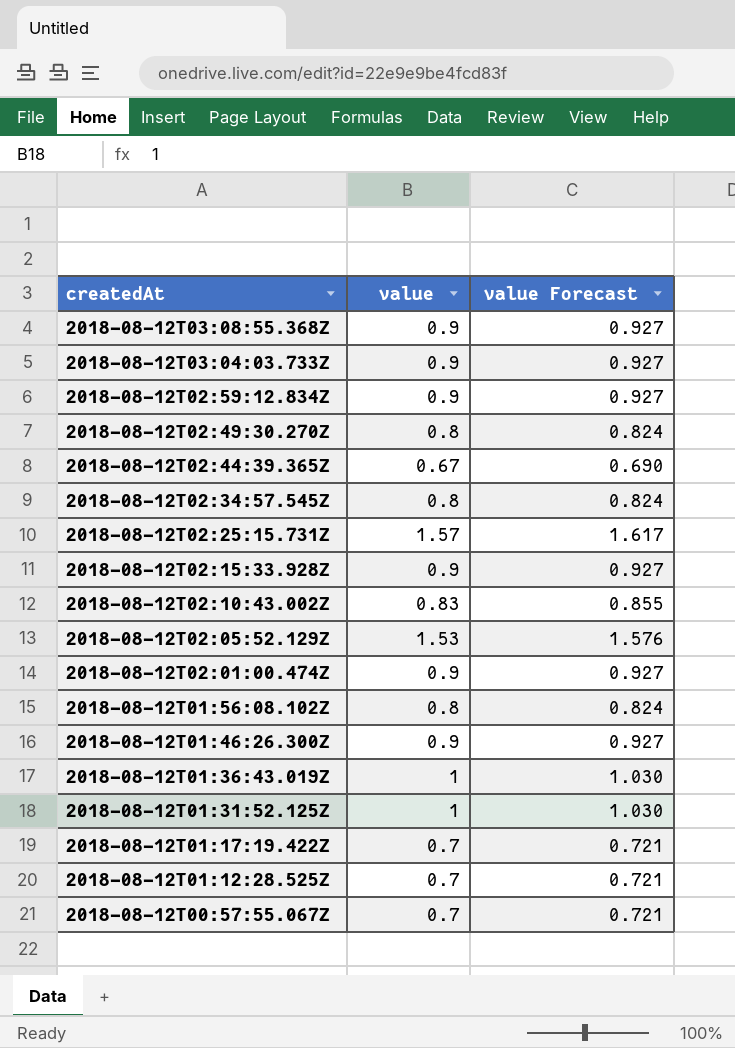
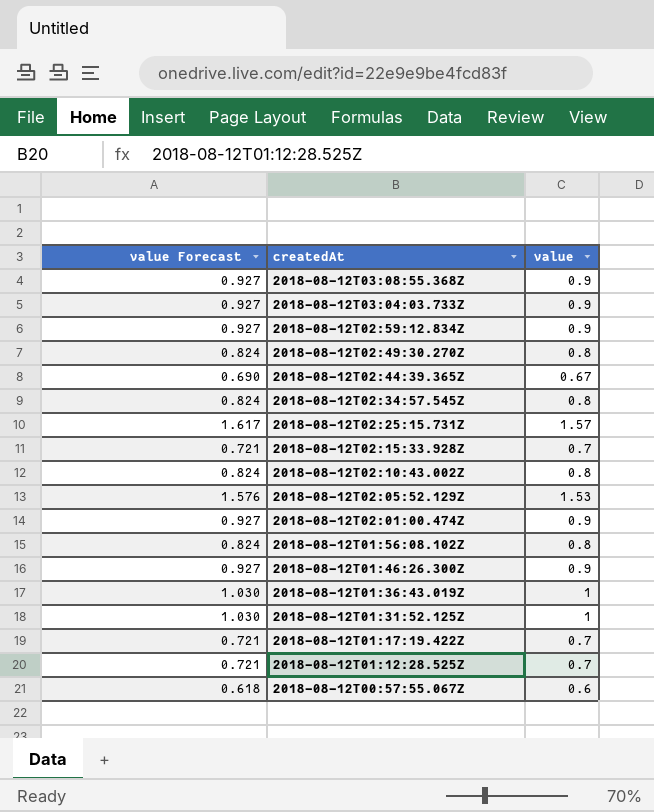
column value Forecast | position: 3 -> 1
2018-08-12T02:15:33.928Z | value Forecast: 0.927 -> 0.721
2018-08-12T02:15:33.928Z | value: 0.9 -> 0.7
2018-08-12T02:10:43.002Z | value Forecast: 0.855 -> 0.824
2018-08-12T02:10:43.002Z | value: 0.83 -> 0.8
2018-08-12T00:57:55.067Z | value Forecast: 0.721 -> 0.618
2018-08-12T00:57:55.067Z | value: 0.7 -> 0.6

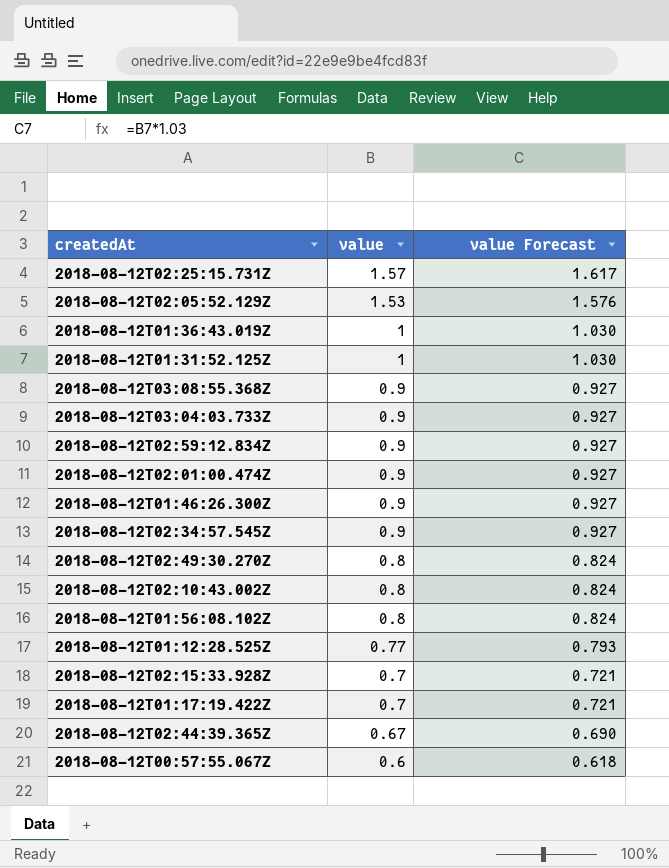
row order: createdAt descending -> value descending
column value Forecast | position: 1 -> 3
2018-08-12T02:34:57.545Z | value: 0.8 -> 0.9
2018-08-12T02:34:57.545Z | value Forecast: 0.824 -> 0.927
2018-08-12T01:12:28.525Z | value: 0.7 -> 0.77
2018-08-12T01:12:28.525Z | value Forecast: 0.721 -> 0.793

